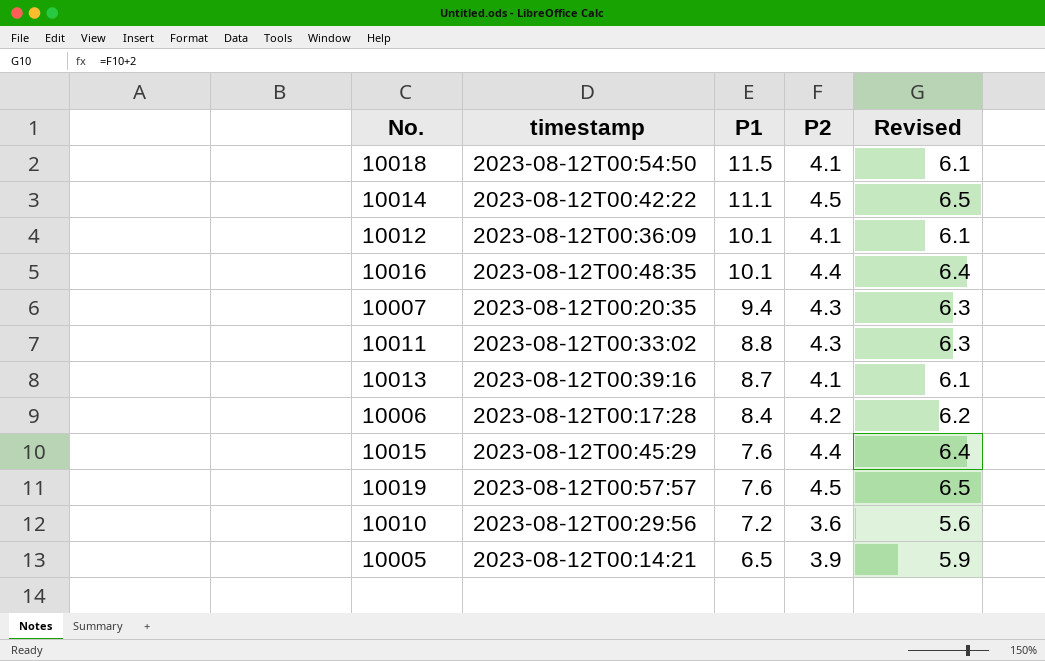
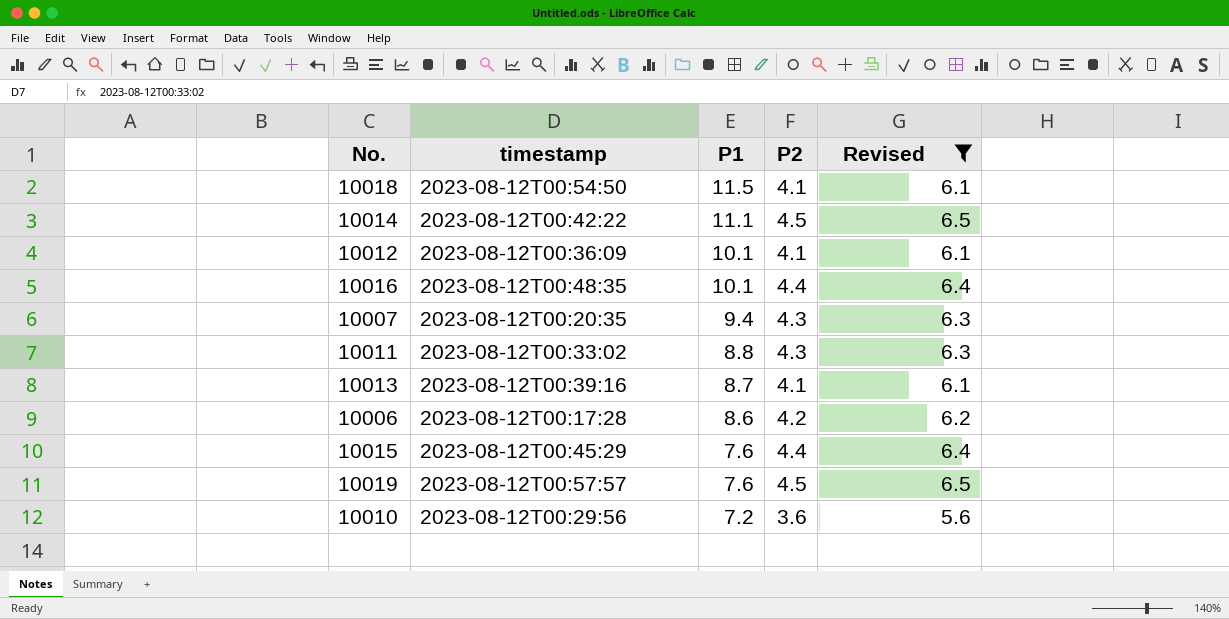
filter: none -> Revised != 5.9
10006 | P1: 8.4 -> 8.6

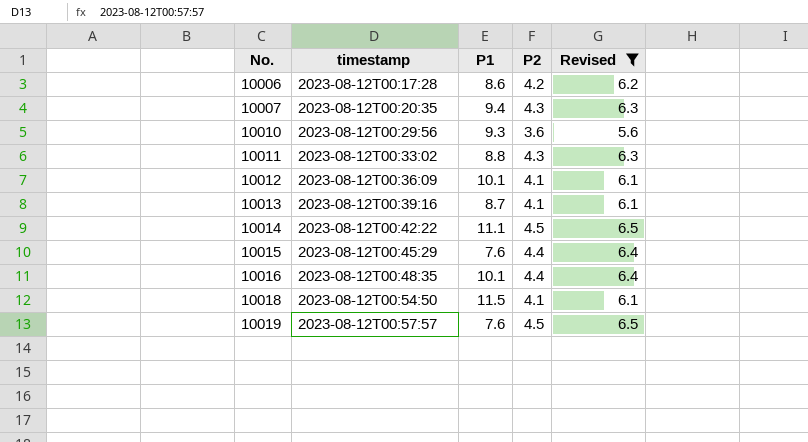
row order: P1 descending -> No. ascending
10010 | P1: 7.2 -> 9.3

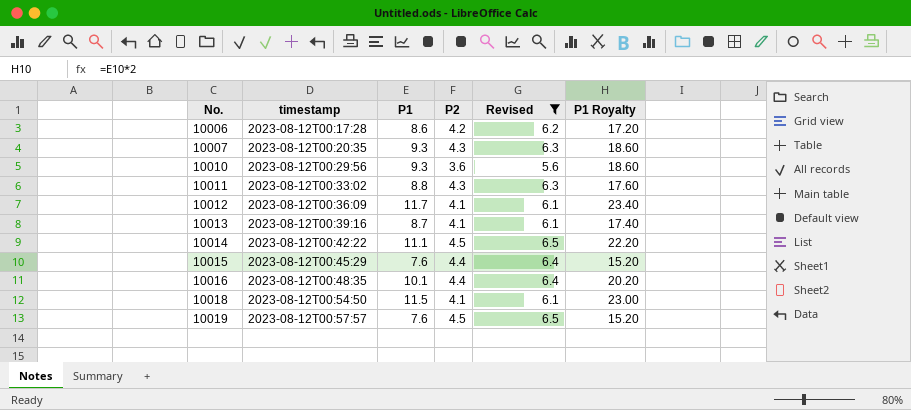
column P1 Royalty | formula: none -> [P1] * 2
10007 | P1: 9.4 -> 9.3
10012 | P1: 10.1 -> 11.7

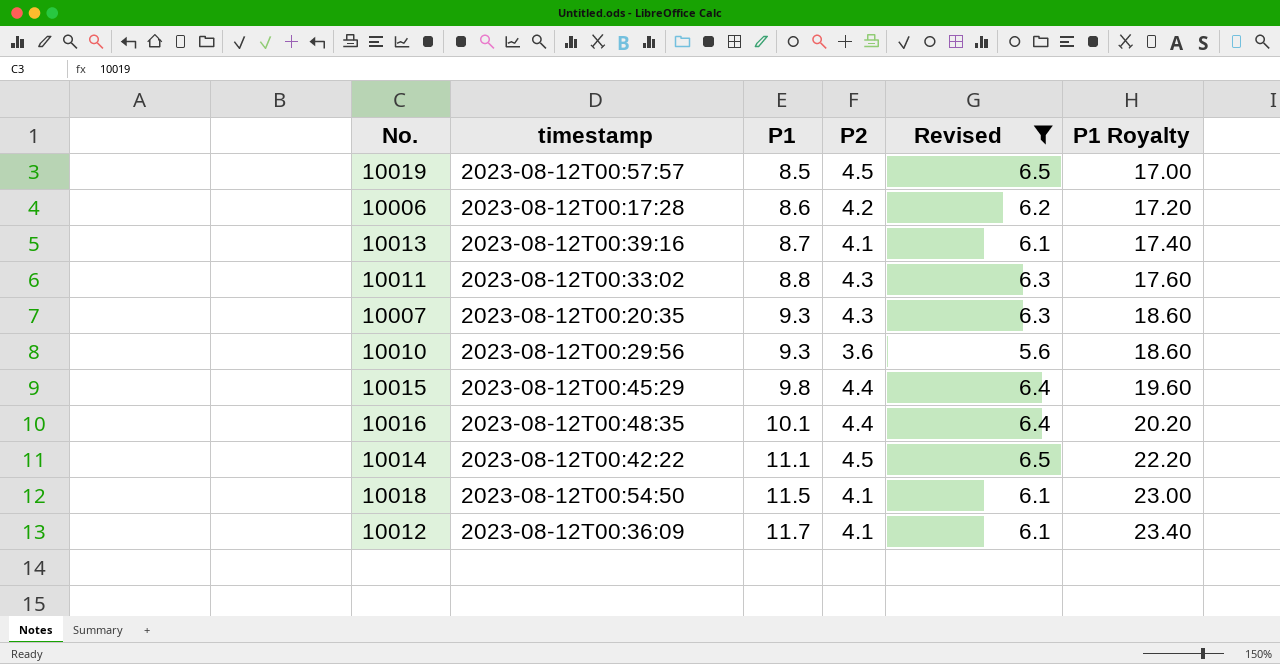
row order: No. ascending -> P1 ascending
10019 | P1: 7.6 -> 8.5
10019 | P1 Royalty: 15.20 -> 17.00
10015 | P1: 7.6 -> 9.8
10015 | P1 Royalty: 15.20 -> 19.60

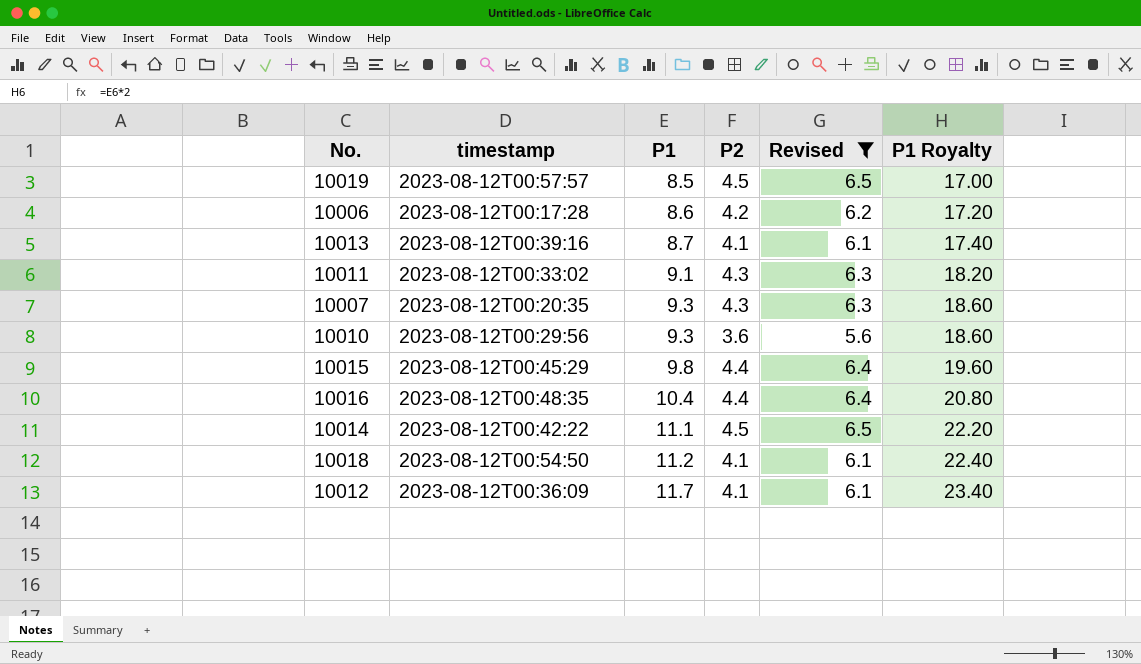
10011 | P1: 8.8 -> 9.1
10011 | P1 Royalty: 17.60 -> 18.20
10016 | P1: 10.1 -> 10.4
10016 | P1 Royalty: 20.20 -> 20.80
10018 | P1: 11.5 -> 11.2
10018 | P1 Royalty: 23.00 -> 22.40

